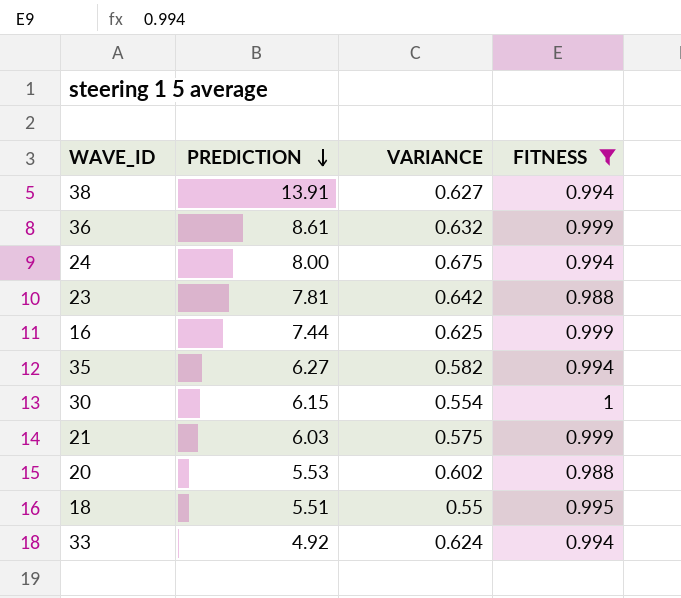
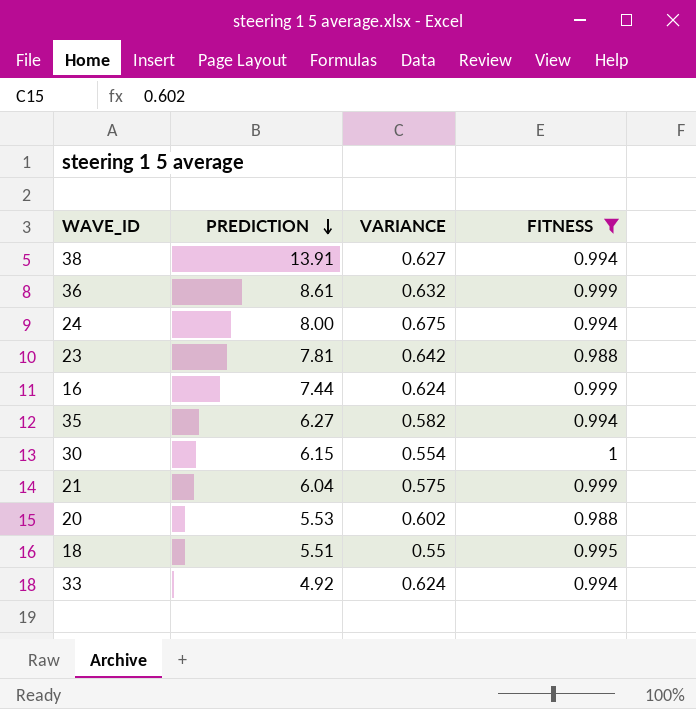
16 | VARIANCE: 0.625 -> 0.624
21 | PREDICTION: 6.03 -> 6.04

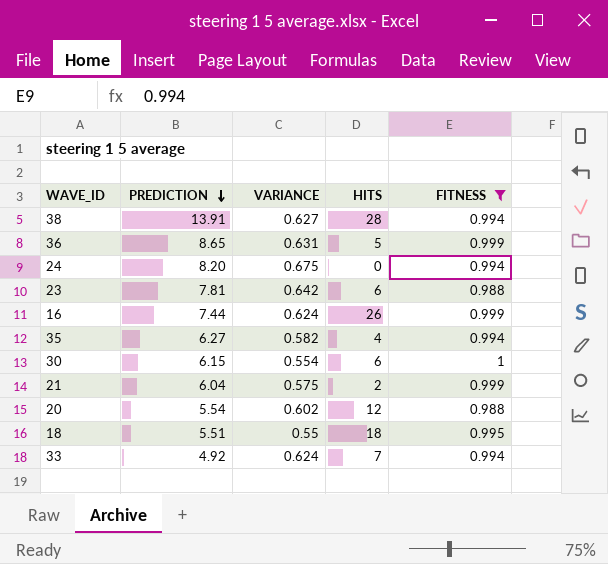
column HITS | position: none -> 4
36 | PREDICTION: 8.61 -> 8.65
36 | VARIANCE: 0.632 -> 0.631
24 | PREDICTION: 8.00 -> 8.20
20 | PREDICTION: 5.53 -> 5.54

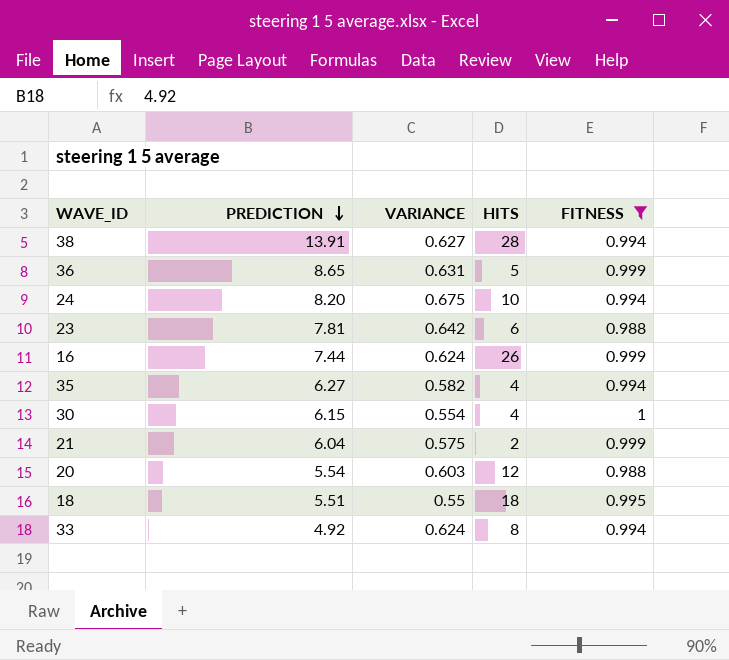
24 | HITS: 0 -> 10
30 | HITS: 6 -> 4
20 | VARIANCE: 0.602 -> 0.603
33 | HITS: 7 -> 8

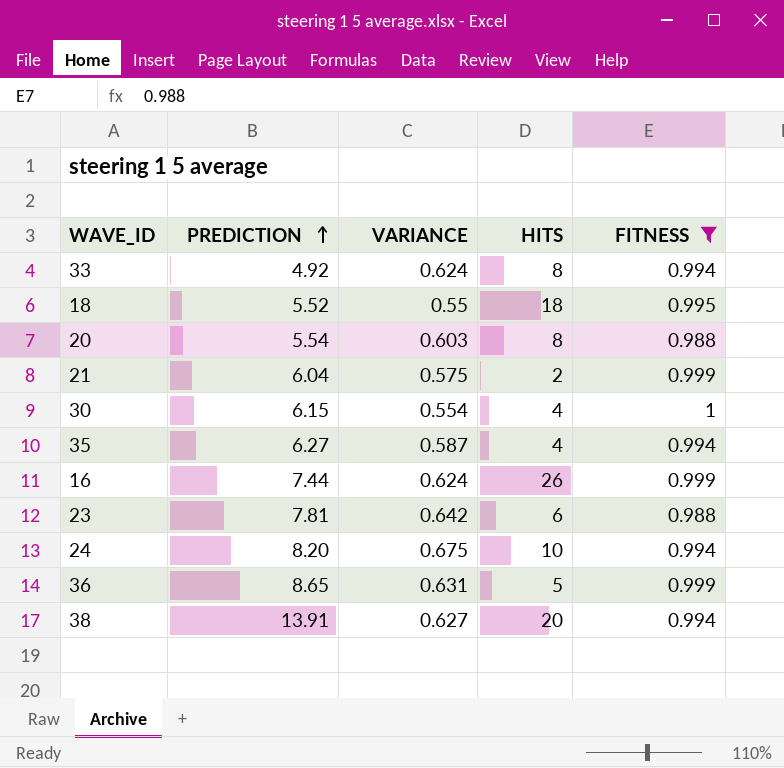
row order: PREDICTION descending -> PREDICTION ascending
18 | PREDICTION: 5.51 -> 5.52
20 | HITS: 12 -> 8
35 | VARIANCE: 0.582 -> 0.587
38 | HITS: 28 -> 20

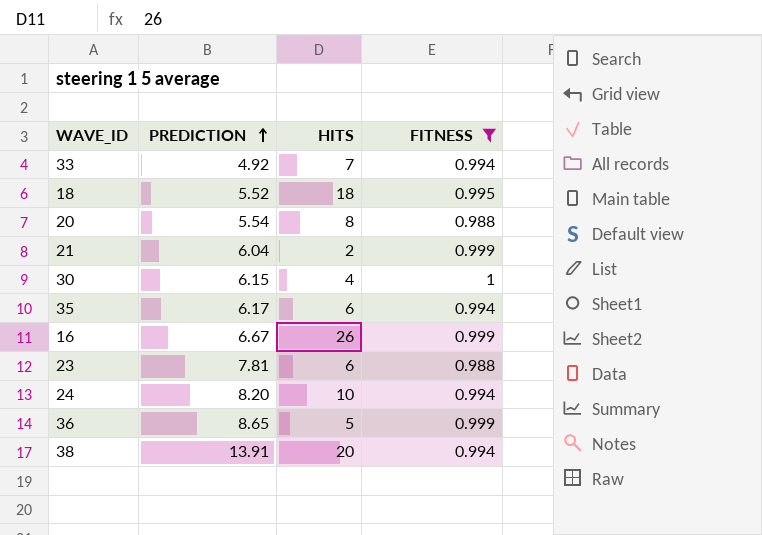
column VARIANCE | position: 3 -> none
33 | HITS: 8 -> 7
35 | PREDICTION: 6.27 -> 6.17
35 | HITS: 4 -> 6
16 | PREDICTION: 7.44 -> 6.67

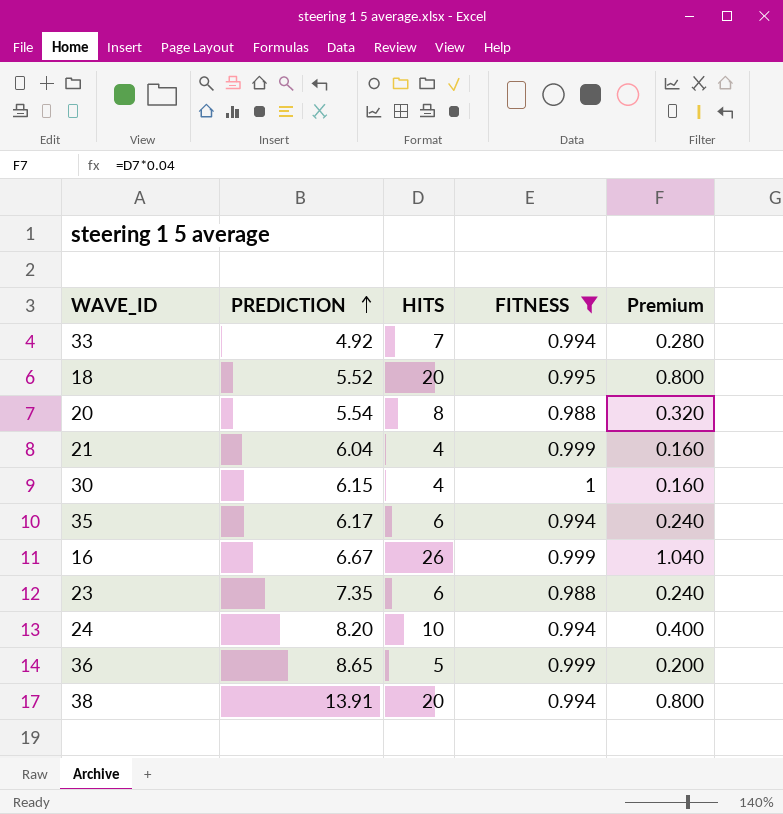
column Premium | formula: none -> [HITS] * 0.04
18 | HITS: 18 -> 20
21 | HITS: 2 -> 4
23 | PREDICTION: 7.81 -> 7.35

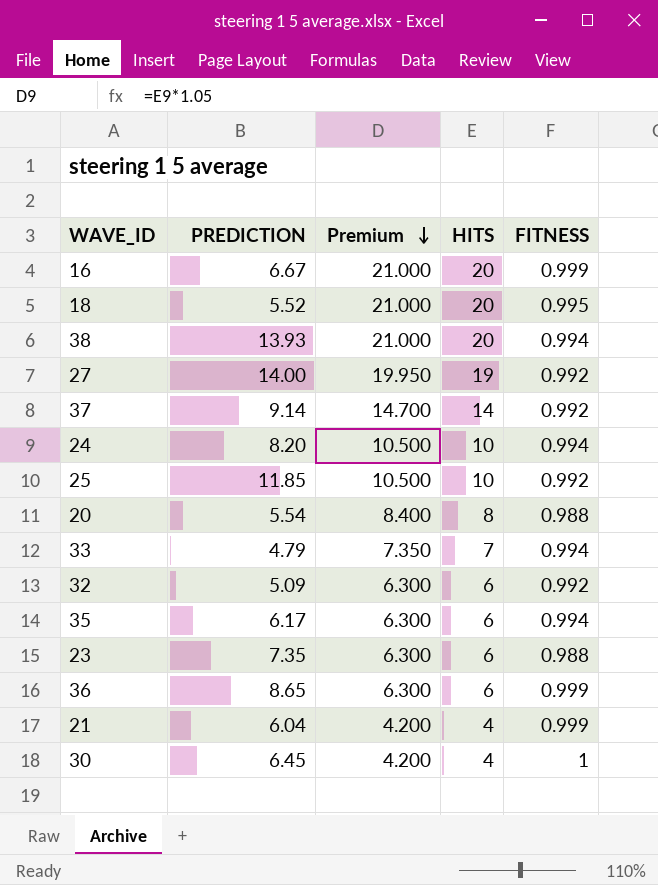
filter: FITNESS != 0.992 -> none
row order: PREDICTION ascending -> Premium descending
column Premium | formula: [HITS] * 0.04 -> [HITS] * 1.05
column Premium | position: 5 -> 3
16 | HITS: 26 -> 20
38 | PREDICTION: 13.91 -> 13.93
33 | PREDICTION: 4.92 -> 4.79
36 | HITS: 5 -> 6
30 | PREDICTION: 6.15 -> 6.45

